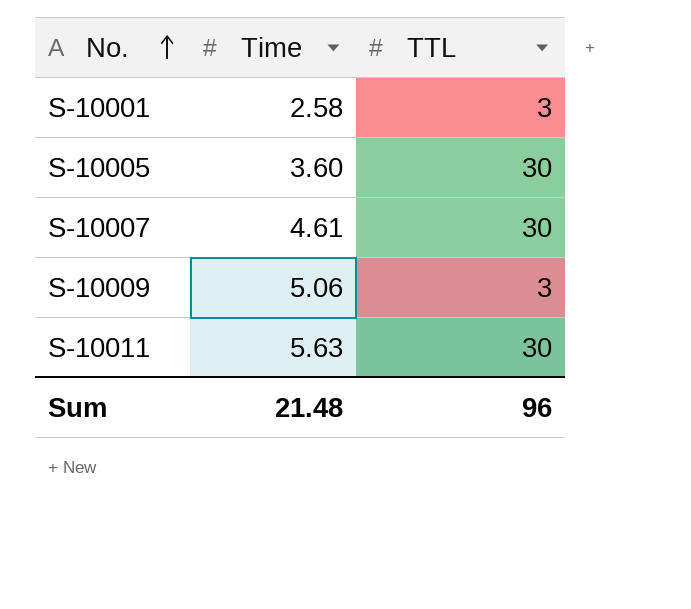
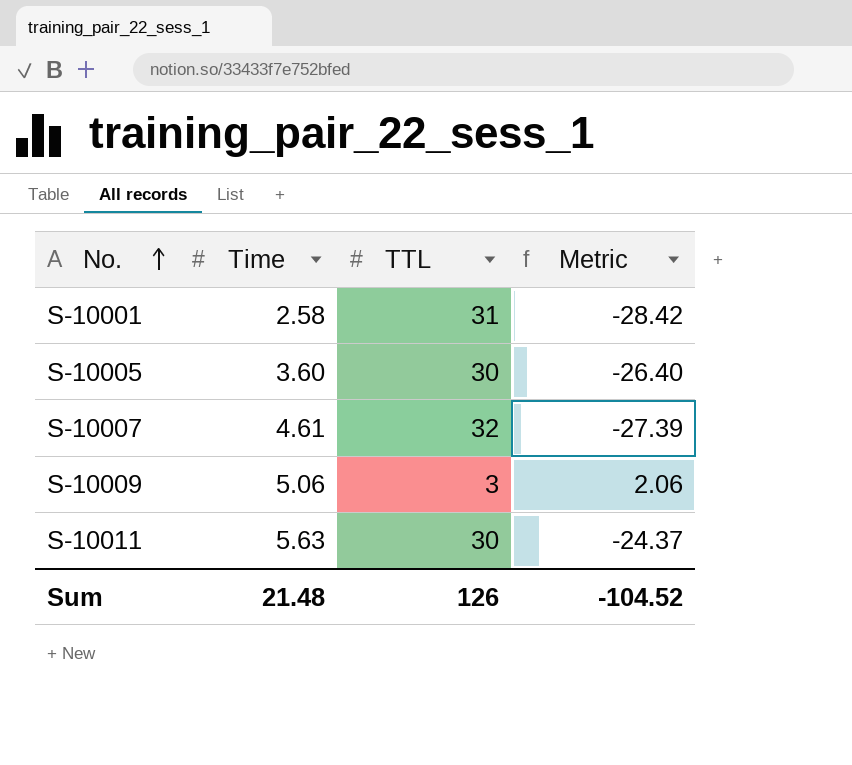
column Metric | formula: none -> [Time] - [TTL]
S-10001 | TTL: 3 -> 31
S-10007 | TTL: 30 -> 32
Sum | TTL: 96 -> 126

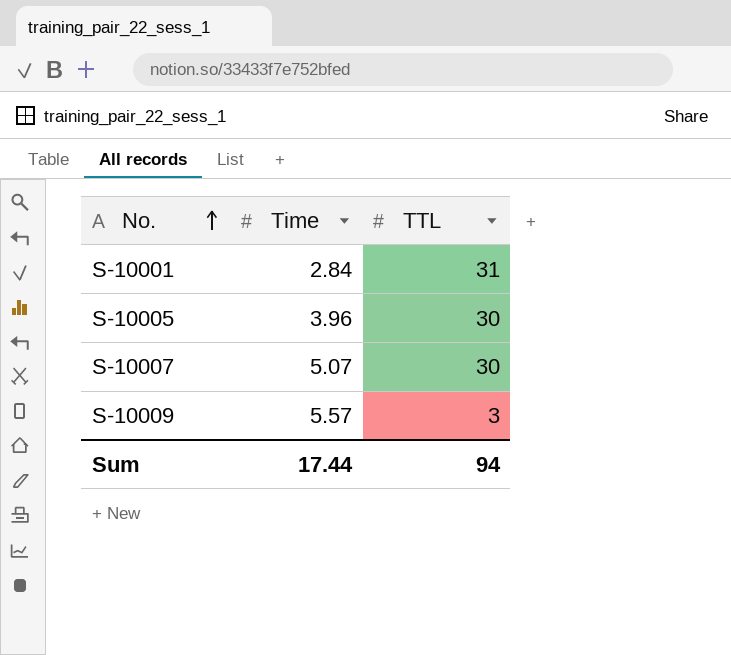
column Metric | formula: [Time] - [TTL] -> none
row S-10011: 5.63 | 30 | -24.37 -> none
S-10001 | Time: 2.58 -> 2.84
S-10005 | Time: 3.60 -> 3.96
S-10007 | Time: 4.61 -> 5.07
S-10007 | TTL: 32 -> 30
S-10009 | Time: 5.06 -> 5.57
Sum | Time: 21.48 -> 17.44
Sum | TTL: 126 -> 94

